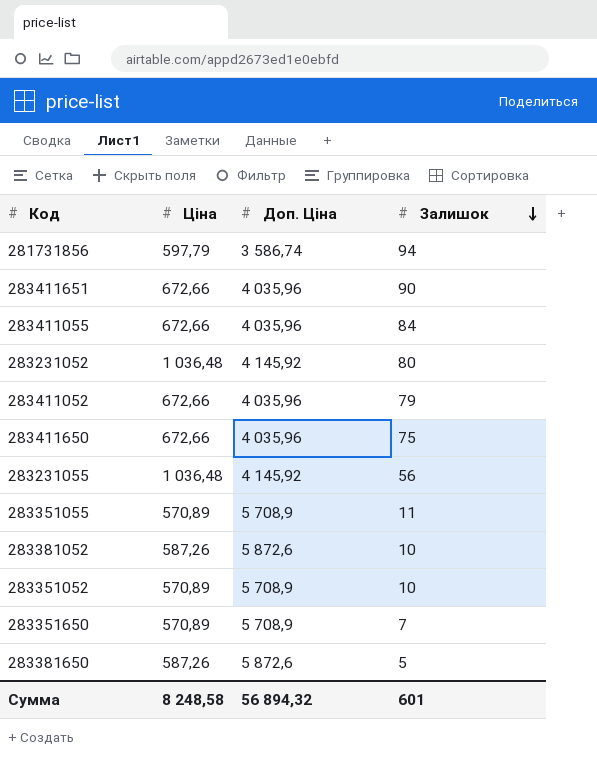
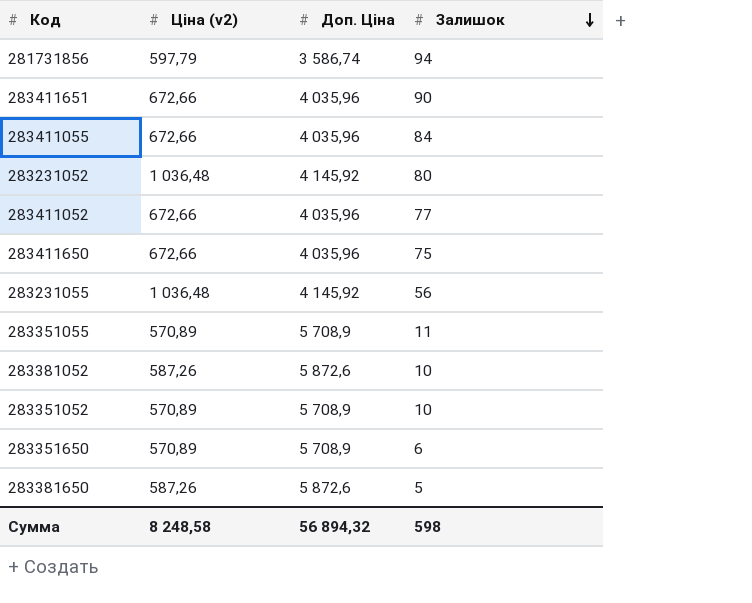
column name: Ціна -> Ціна (v2)
283411052 | Залишок: 79 -> 77
283351650 | Залишок: 7 -> 6
Сумма | Залишок: 601 -> 598

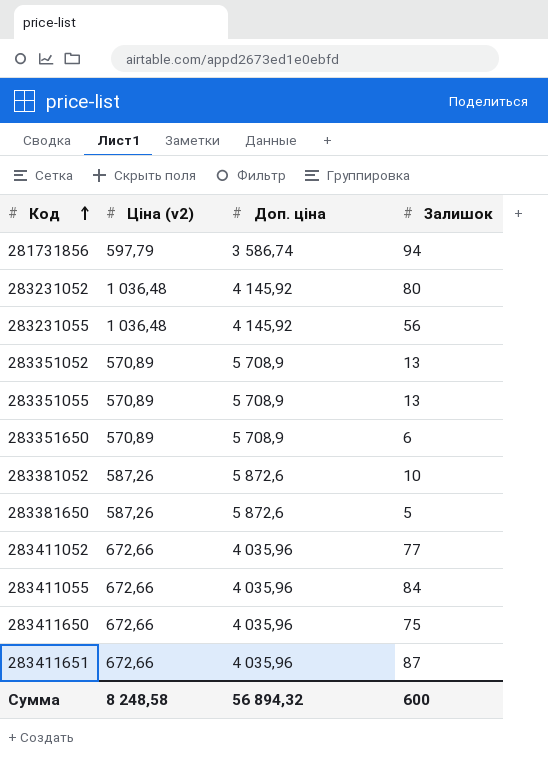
row order: Залишок descending -> Код ascending
column name: Доп. Ціна -> Доп. ціна
283351052 | Залишок: 10 -> 13
283351055 | Залишок: 11 -> 13
283411651 | Залишок: 90 -> 87
Сумма | Залишок: 598 -> 600

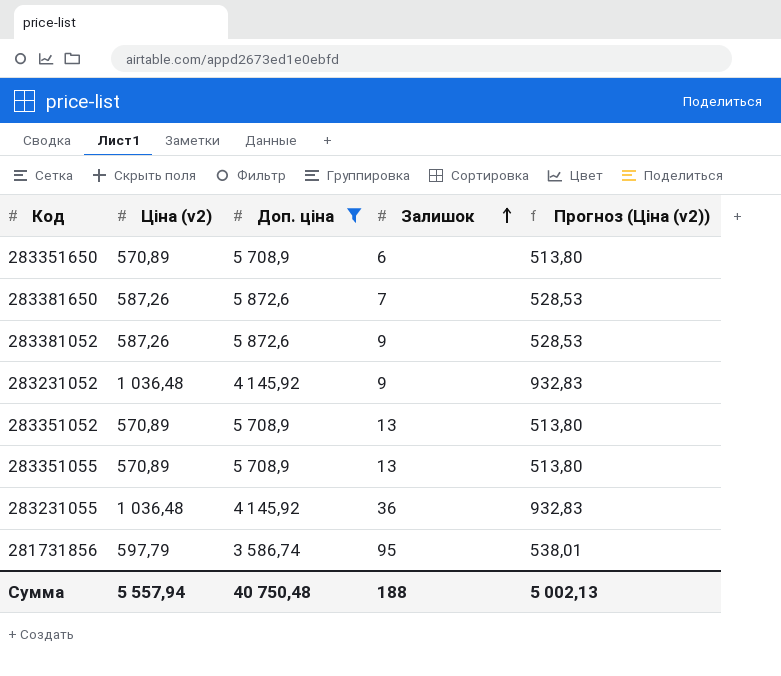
filter: none -> Доп. ціна != 4 035,96
row order: Код ascending -> Залишок ascending
column Прогноз (Ціна (v2)) | formula: none -> [Ціна (v2)] * 0,9
283381650 | Залишок: 5 -> 7
283381052 | Залишок: 10 -> 9
283231052 | Залишок: 80 -> 9
283231055 | Залишок: 56 -> 36
281731856 | Залишок: 94 -> 95
Сумма | Ціна (v2): 8 248,58 -> 5 557,94
Сумма | Доп. ціна: 56 894,32 -> 40 750,48
Сумма | Залишок: 600 -> 188

